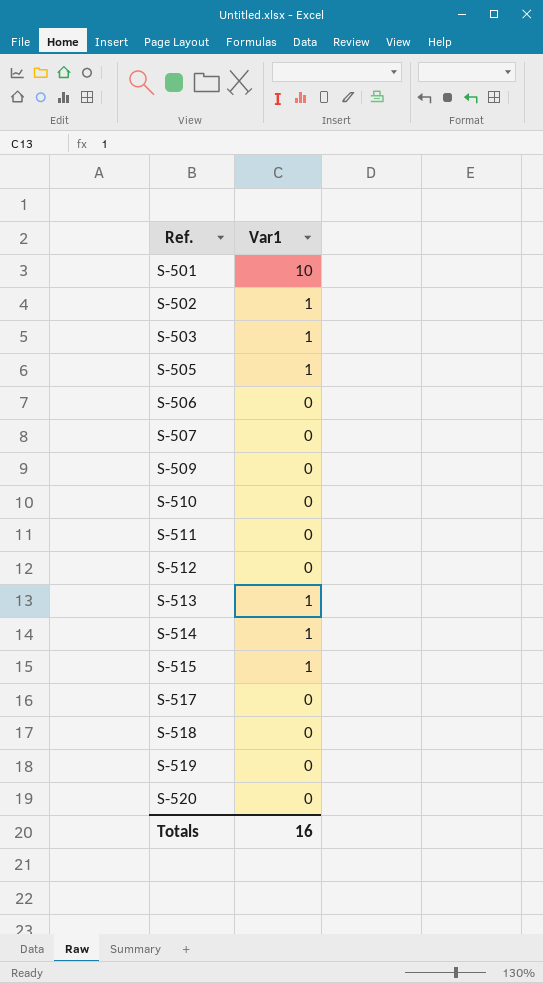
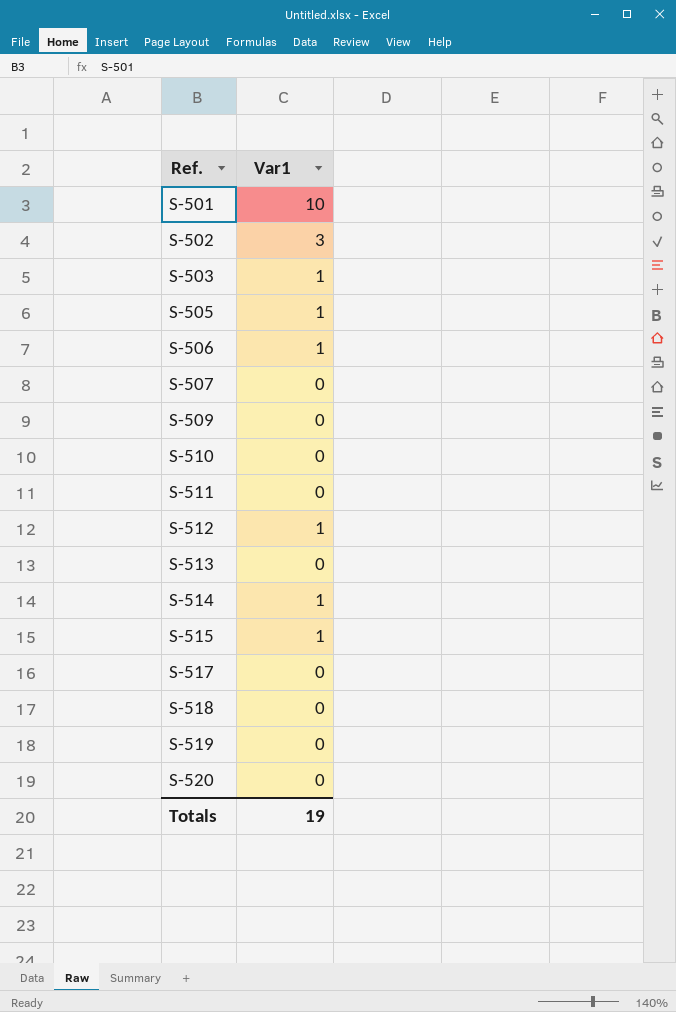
S-502 | Var1: 1 -> 3
S-506 | Var1: 0 -> 1
S-512 | Var1: 0 -> 1
S-513 | Var1: 1 -> 0
Totals | Var1: 16 -> 19

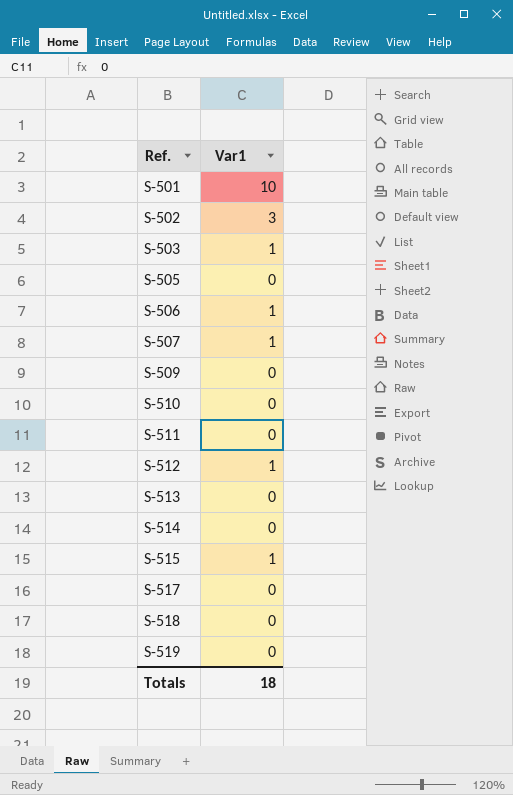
row S-520: 0 -> none
S-505 | Var1: 1 -> 0
S-507 | Var1: 0 -> 1
S-514 | Var1: 1 -> 0
Totals | Var1: 19 -> 18

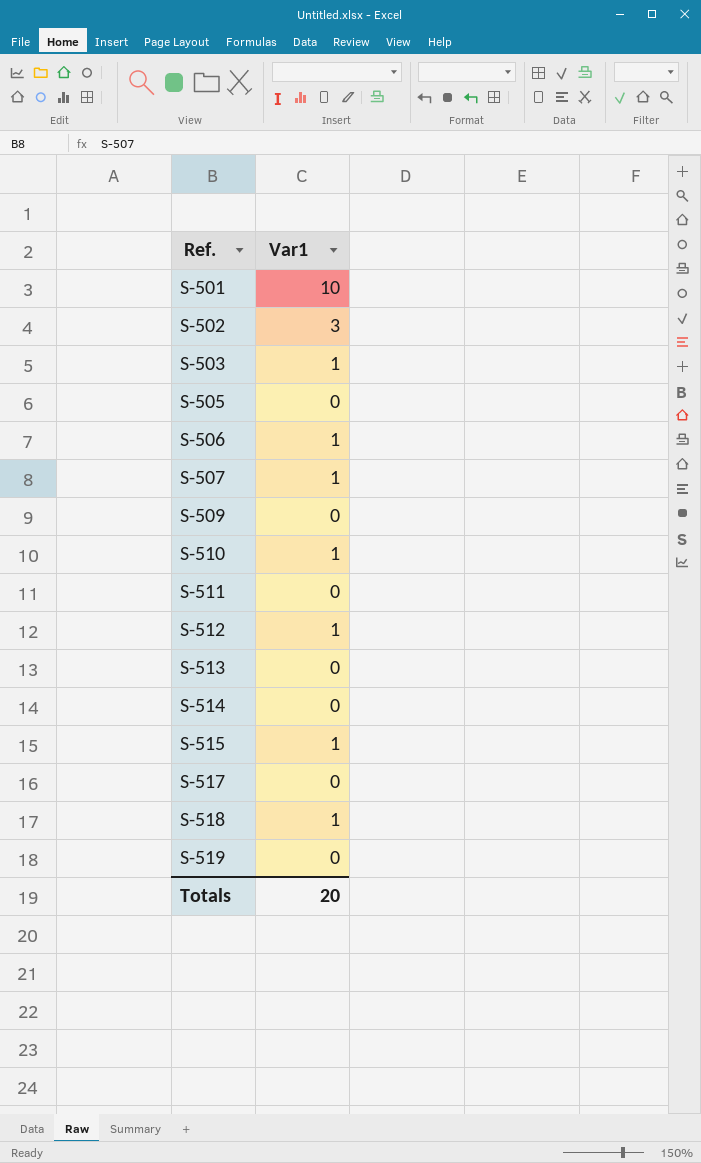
S-510 | Var1: 0 -> 1
S-518 | Var1: 0 -> 1
Totals | Var1: 18 -> 20

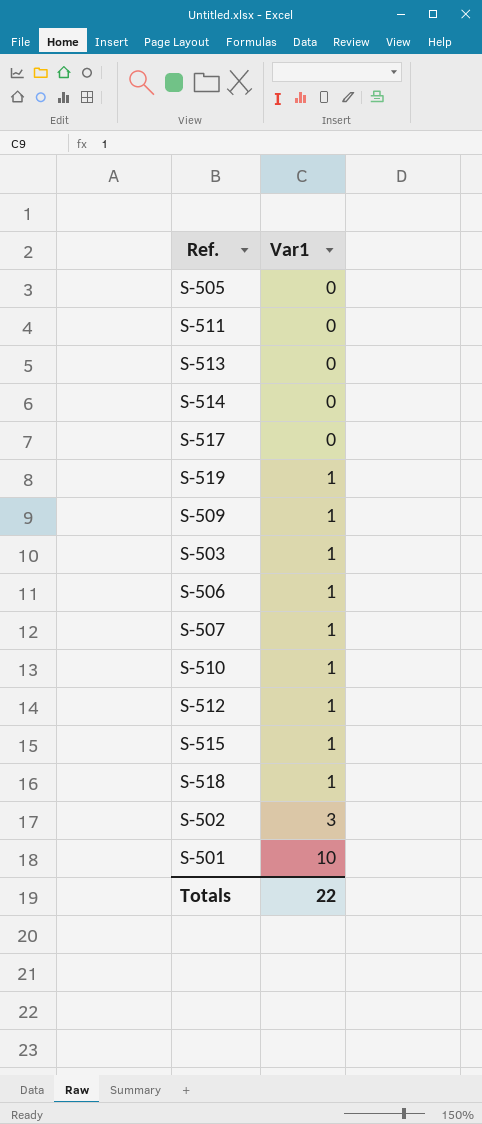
row order: Ref. ascending -> Var1 ascending
S-519 | Var1: 0 -> 1
S-509 | Var1: 0 -> 1
Totals | Var1: 20 -> 22

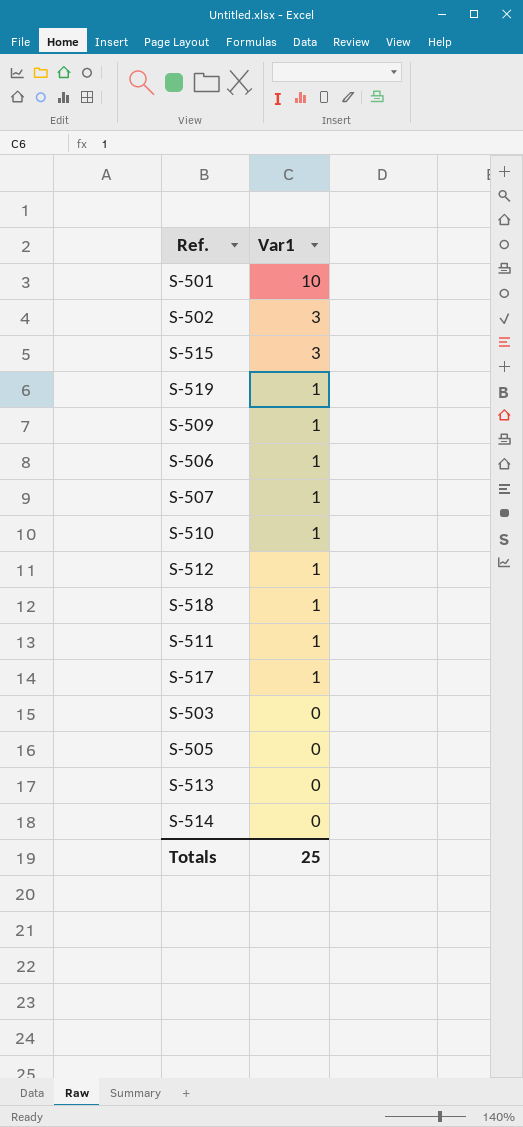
row order: Var1 ascending -> Var1 descending
S-515 | Var1: 1 -> 3
S-511 | Var1: 0 -> 1
S-517 | Var1: 0 -> 1
S-503 | Var1: 1 -> 0
Totals | Var1: 22 -> 25

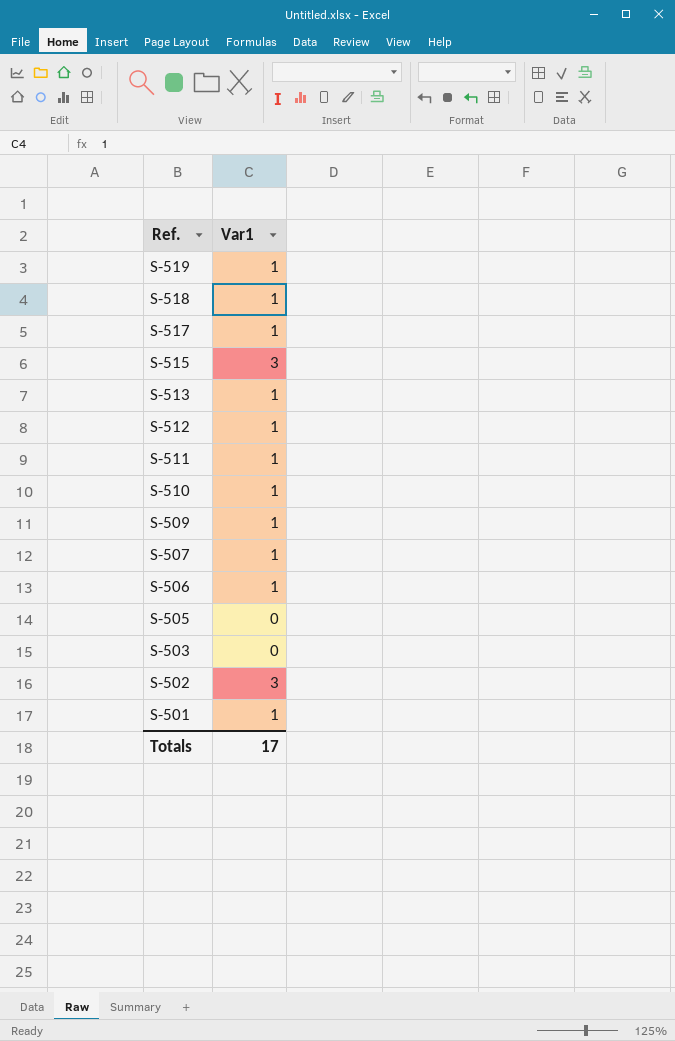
row order: Var1 descending -> Ref. descending
row S-514: 0 -> none
S-513 | Var1: 0 -> 1
S-501 | Var1: 10 -> 1
Totals | Var1: 25 -> 17

